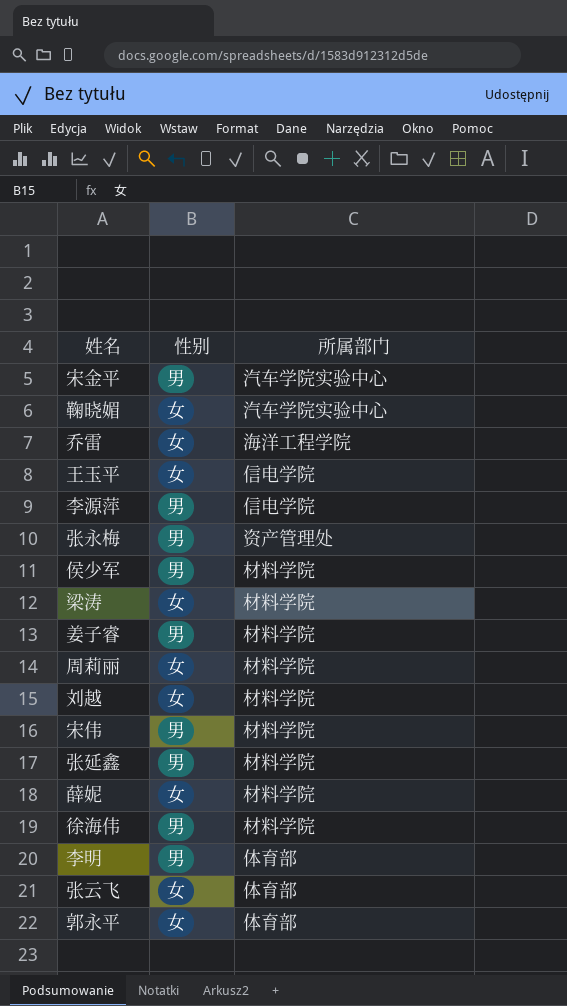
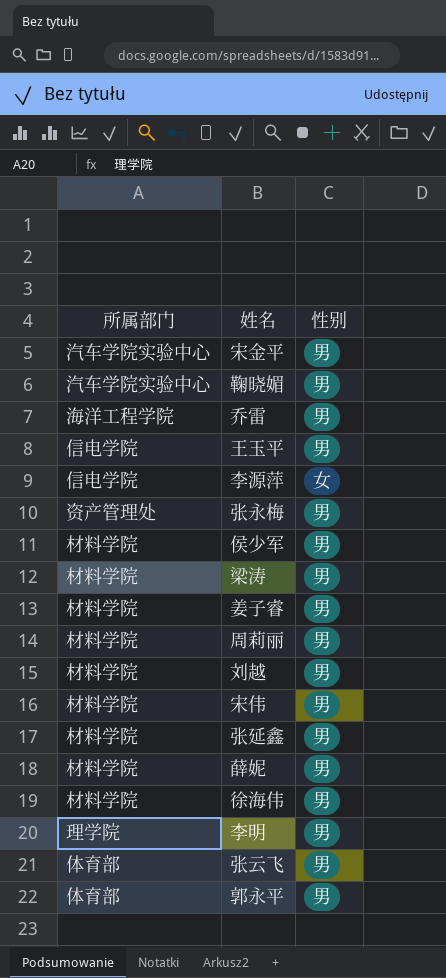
column 所属部门 | position: 3 -> 1
鞠晓媚 | 性别: 女 -> 男
乔雷 | 性别: 女 -> 男
王玉平 | 性别: 女 -> 男
李源萍 | 性别: 男 -> 女
梁涛 | 性别: 女 -> 男
周莉丽 | 性别: 女 -> 男
刘越 | 性别: 女 -> 男
薛妮 | 性别: 女 -> 男
李明 | 所属部门: 体育部 -> 理学院
张云飞 | 性别: 女 -> 男
郭永平 | 性别: 女 -> 男

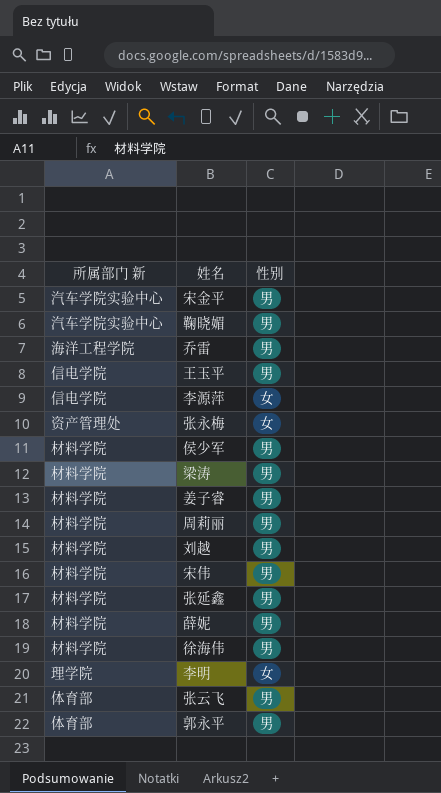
column name: 所属部门 -> 所属部门 新
张永梅 | 性别: 男 -> 女
李明 | 性别: 男 -> 女

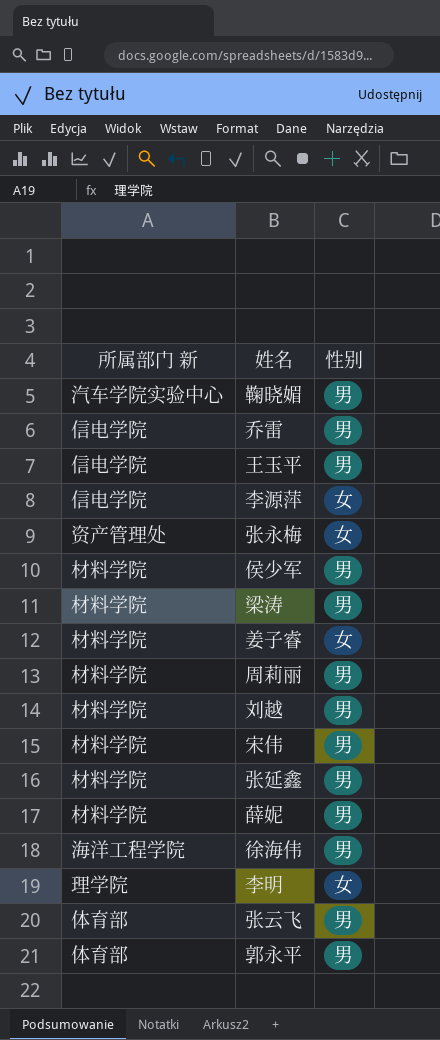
row 宋金平: 汽车学院实验中心 | 男 -> none
乔雷 | 所属部门 新: 海洋工程学院 -> 信电学院
姜子睿 | 性别: 男 -> 女
徐海伟 | 所属部门 新: 材料学院 -> 海洋工程学院

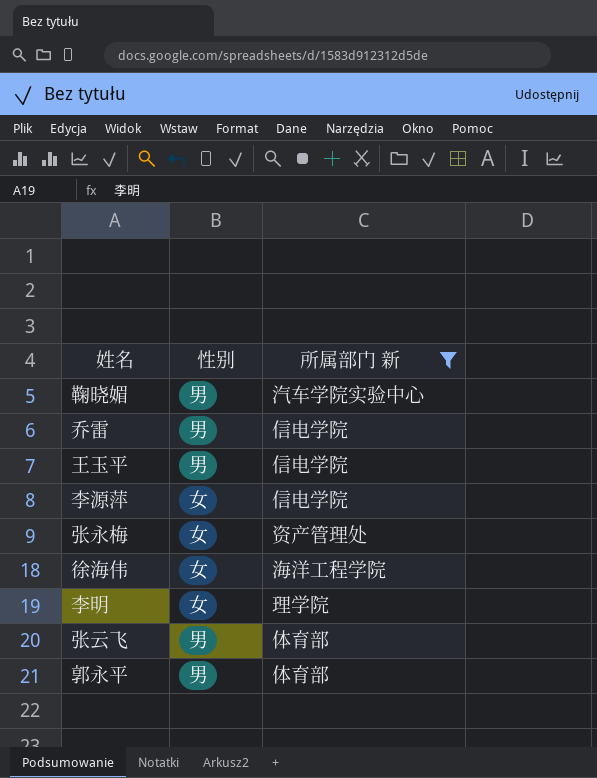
filter: none -> 所属部门 新 != 材料学院
column 所属部门 新 | position: 1 -> 3
徐海伟 | 性别: 男 -> 女

